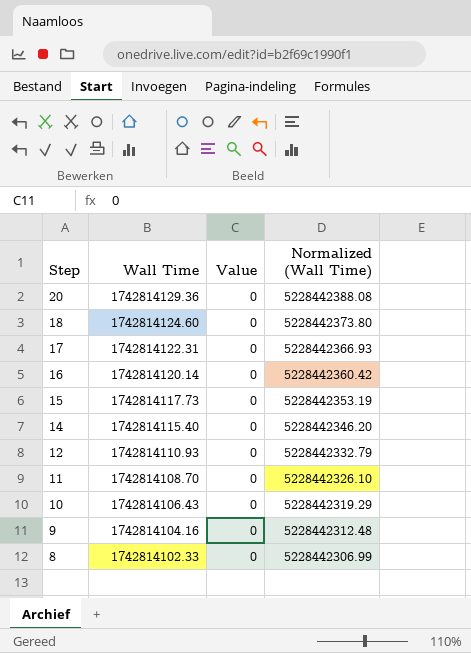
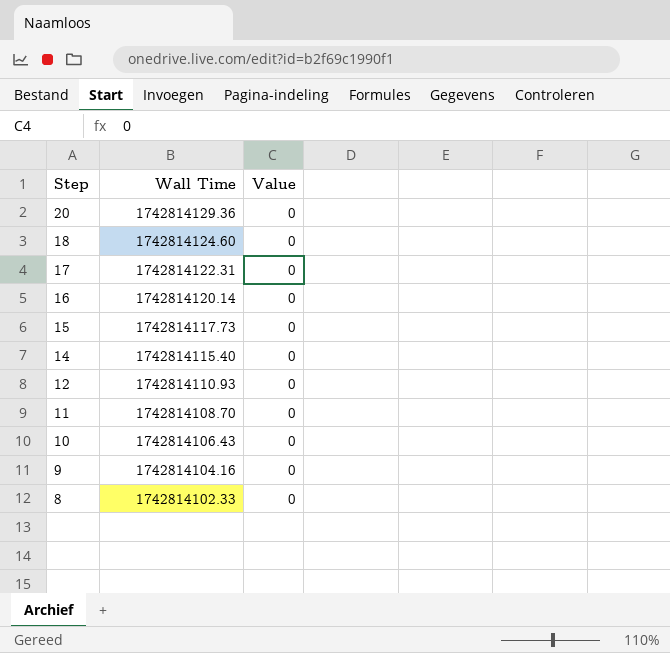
column Normalized (Wall Time) | formula: [Wall Time] * 3 -> none

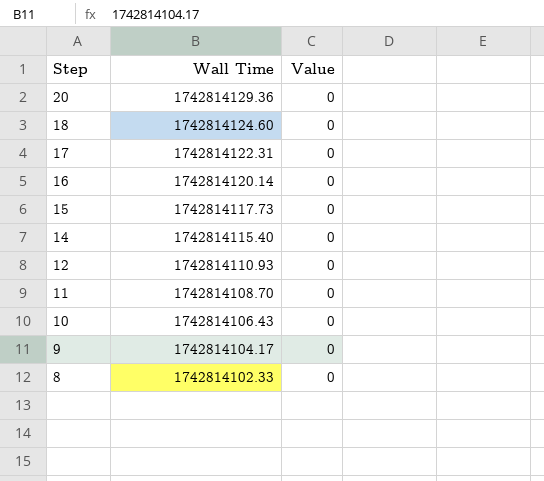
9 | Wall Time: 1742814104.16 -> 1742814104.17

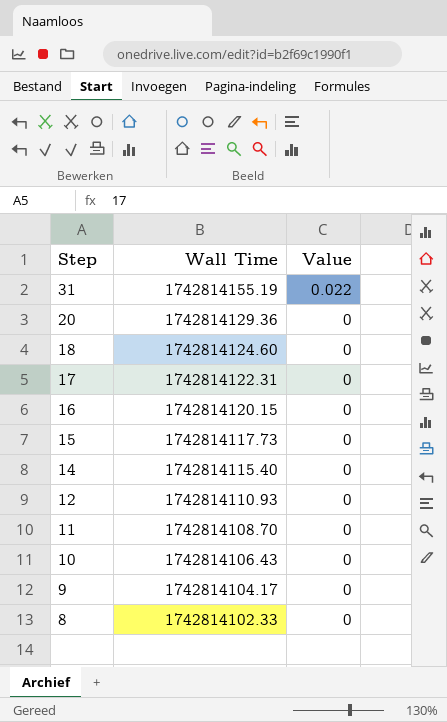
row 31: none -> 1742814155.19 | 0.022
16 | Wall Time: 1742814120.14 -> 1742814120.15

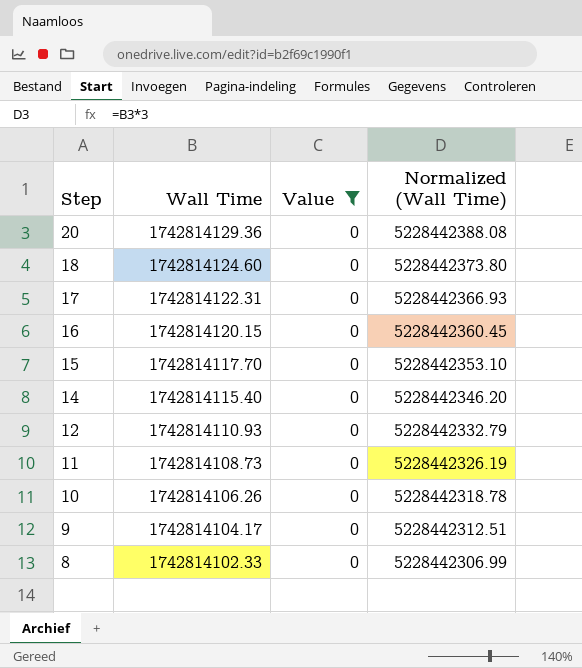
filter: none -> Value = 0
column Normalized (Wall Time) | formula: none -> [Wall Time] * 3
15 | Wall Time: 1742814117.73 -> 1742814117.70
11 | Wall Time: 1742814108.70 -> 1742814108.73
10 | Wall Time: 1742814106.43 -> 1742814106.26

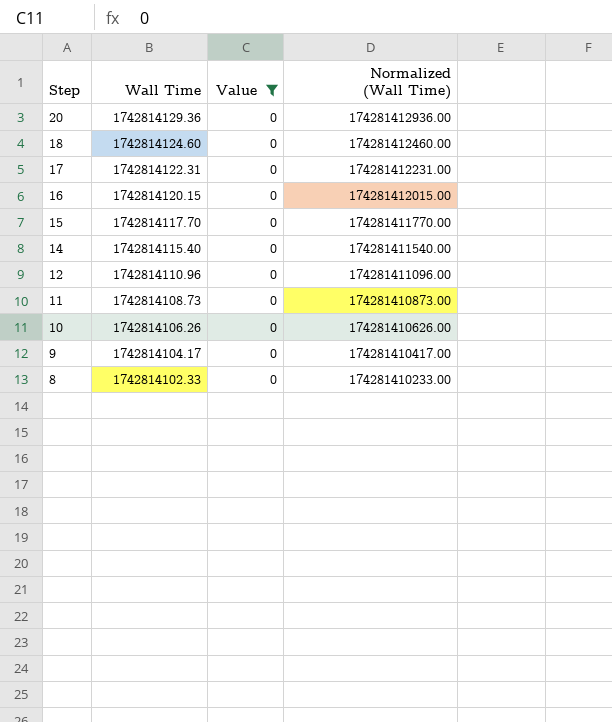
column Normalized (Wall Time) | formula: [Wall Time] * 3 -> [Wall Time] * 100
12 | Wall Time: 1742814110.93 -> 1742814110.96

